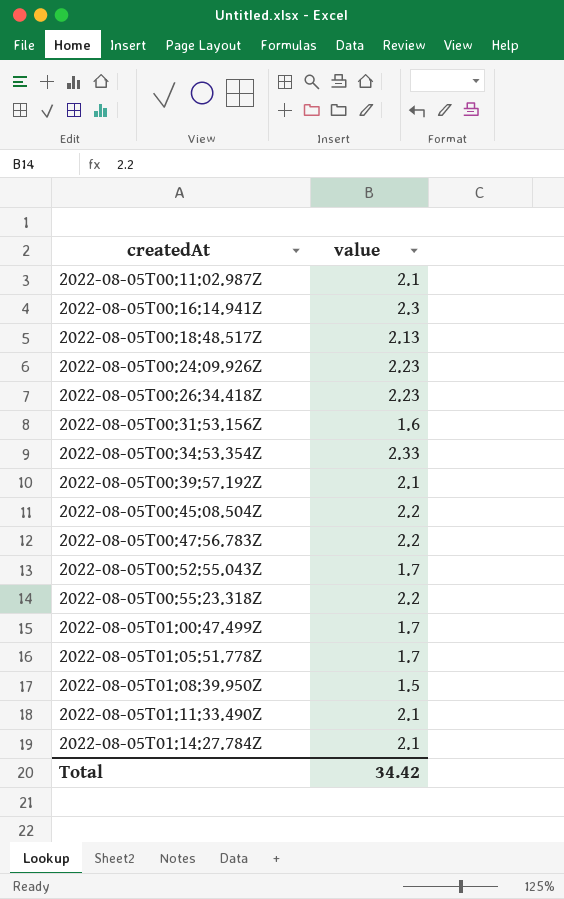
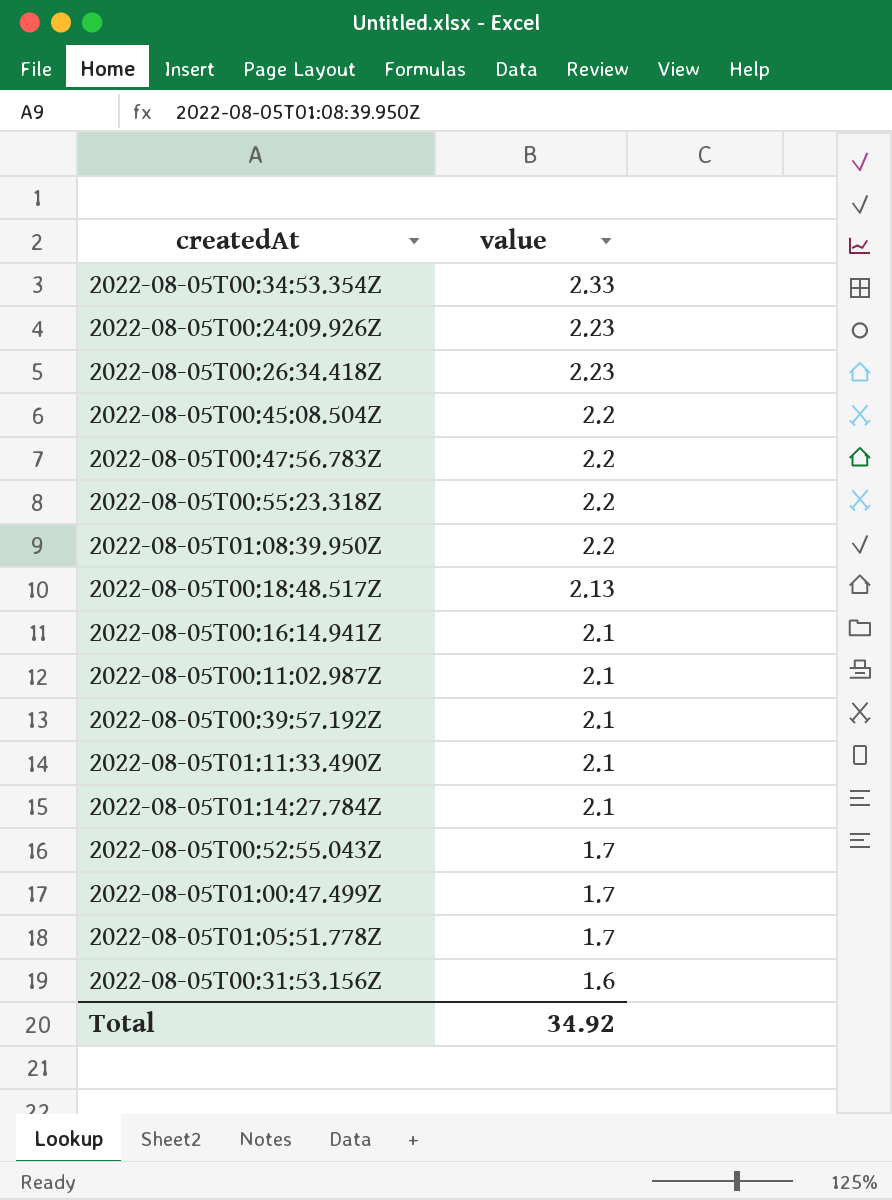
row order: createdAt ascending -> value descending
2022-08-05T01:08:39.950Z | value: 1.5 -> 2.2
2022-08-05T00:16:14.941Z | value: 2.3 -> 2.1
Total | value: 34.42 -> 34.92

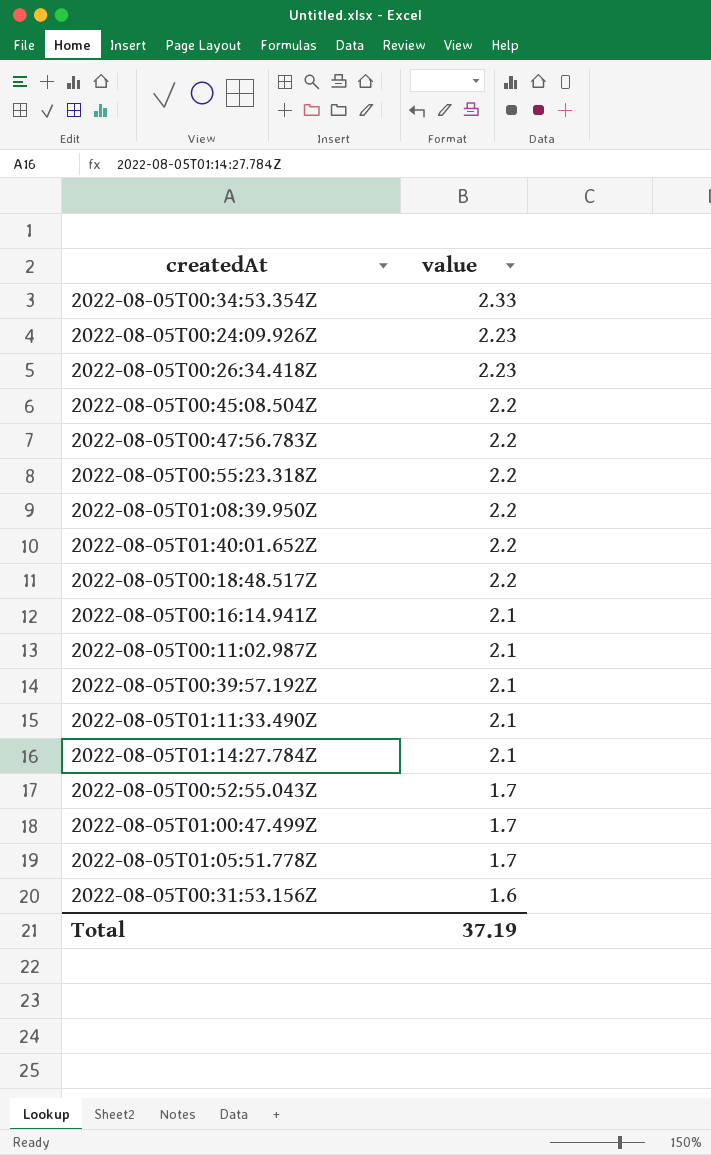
row 2022-08-05T01:40:01.652Z: none -> 2.2
2022-08-05T00:18:48.517Z | value: 2.13 -> 2.2
Total | value: 34.92 -> 37.19

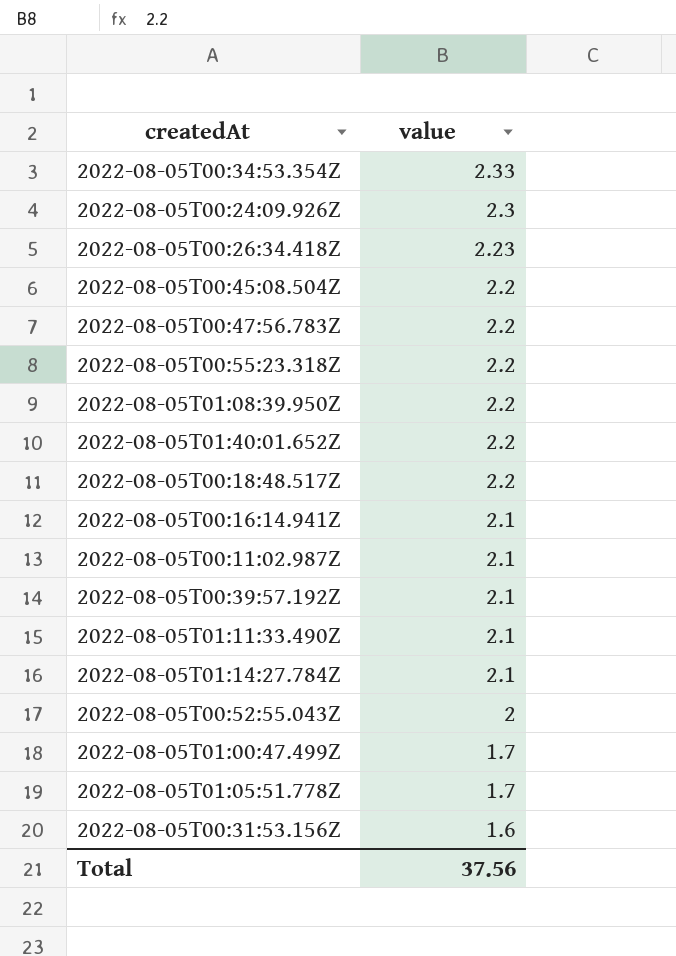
2022-08-05T00:24:09.926Z | value: 2.23 -> 2.3
2022-08-05T00:52:55.043Z | value: 1.7 -> 2
Total | value: 37.19 -> 37.56

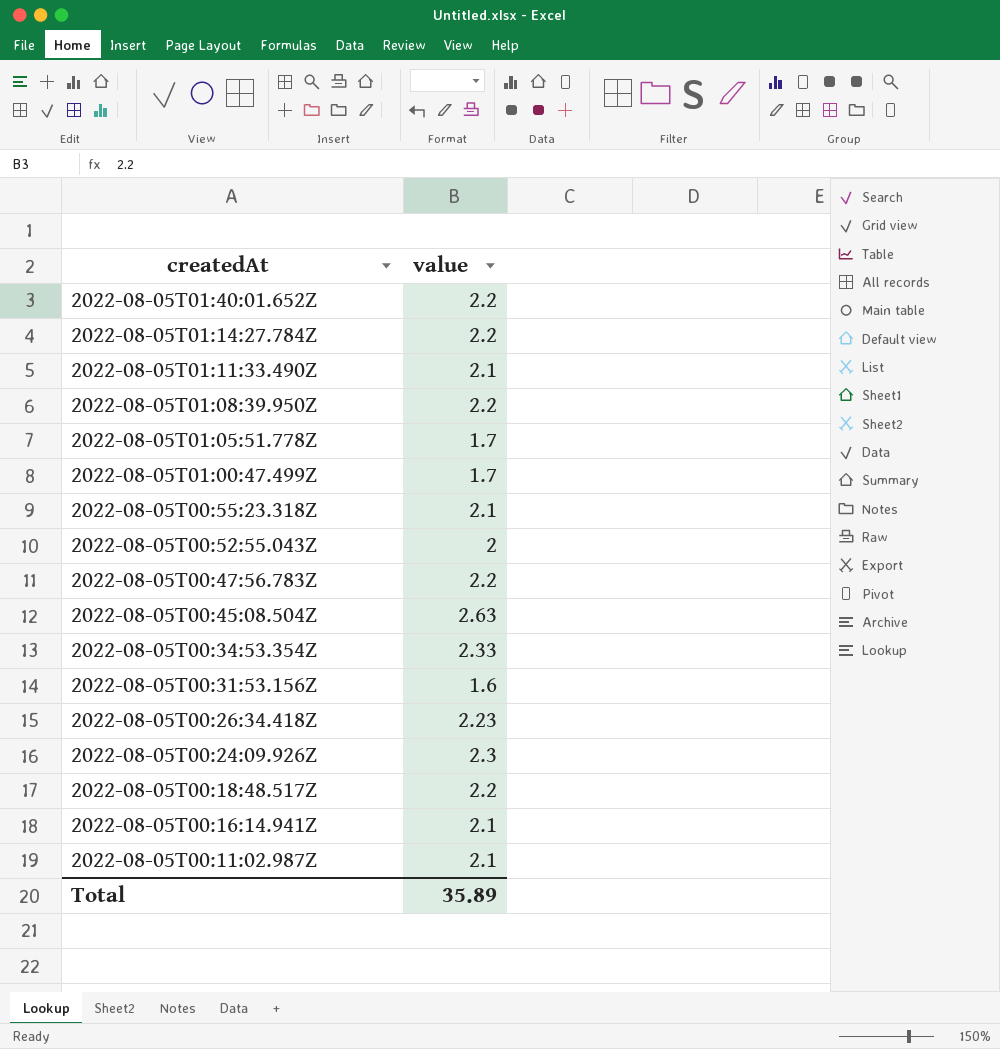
row order: value descending -> createdAt descending
row 2022-08-05T00:39:57.192Z: 2.1 -> none
2022-08-05T01:14:27.784Z | value: 2.1 -> 2.2
2022-08-05T00:55:23.318Z | value: 2.2 -> 2.1
2022-08-05T00:45:08.504Z | value: 2.2 -> 2.63
Total | value: 37.56 -> 35.89

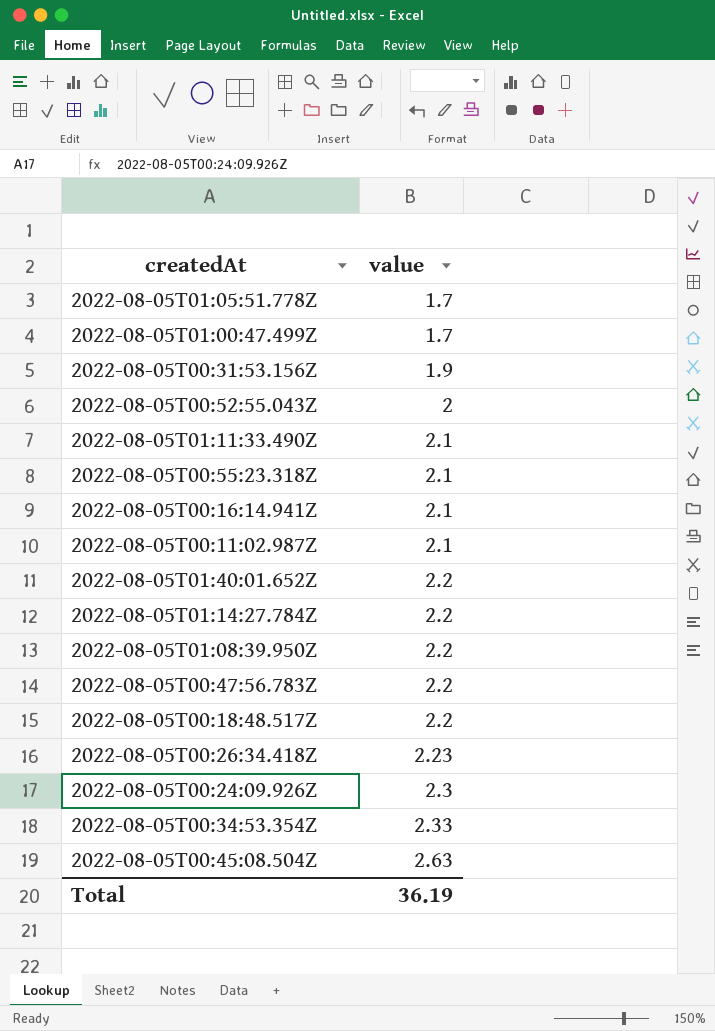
row order: createdAt descending -> value ascending
2022-08-05T00:31:53.156Z | value: 1.6 -> 1.9
Total | value: 35.89 -> 36.19

